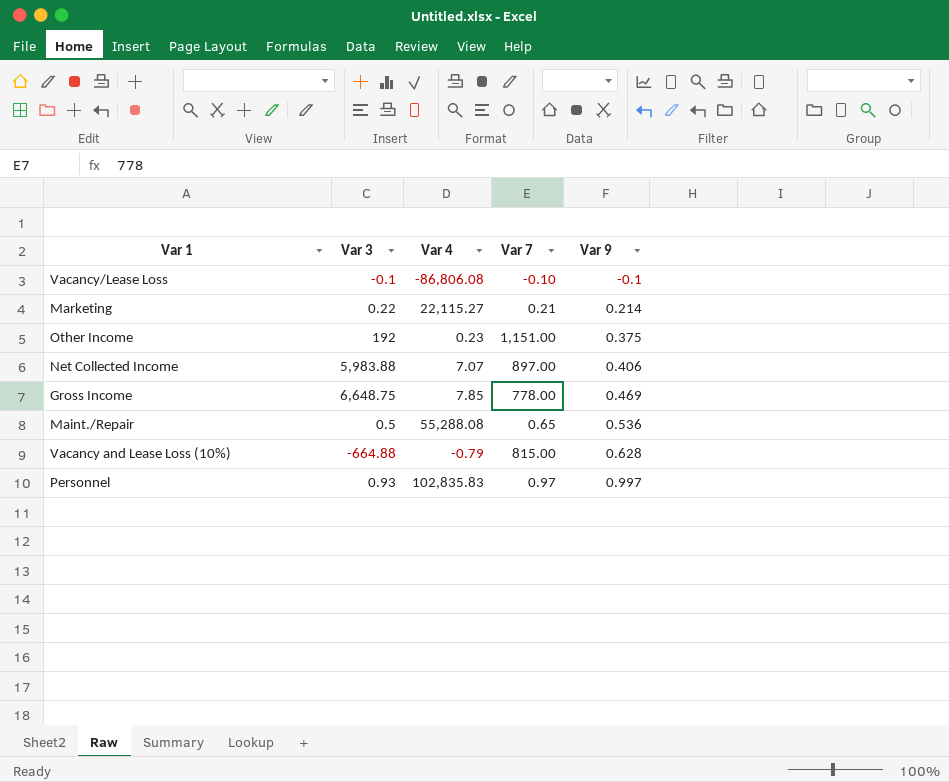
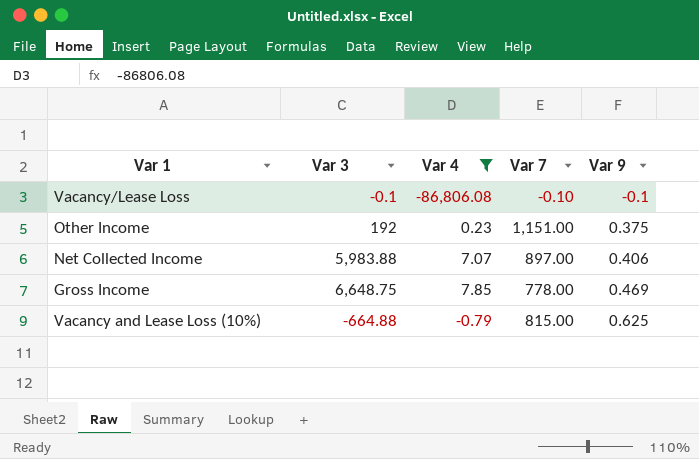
filter: none -> Var 4 <= 7.85
Vacancy and Lease Loss (10%) | Var 9: 0.628 -> 0.625

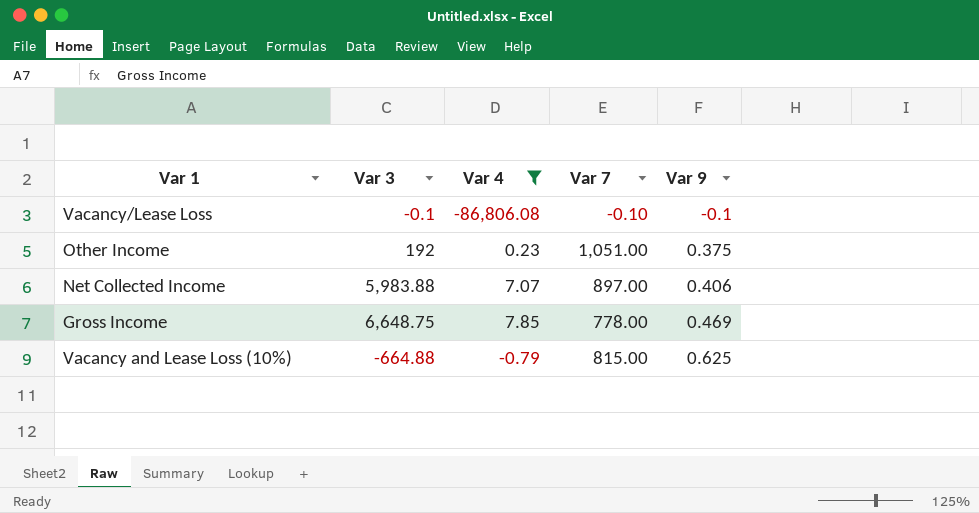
Other Income | Var 7: 1,151.00 -> 1,051.00

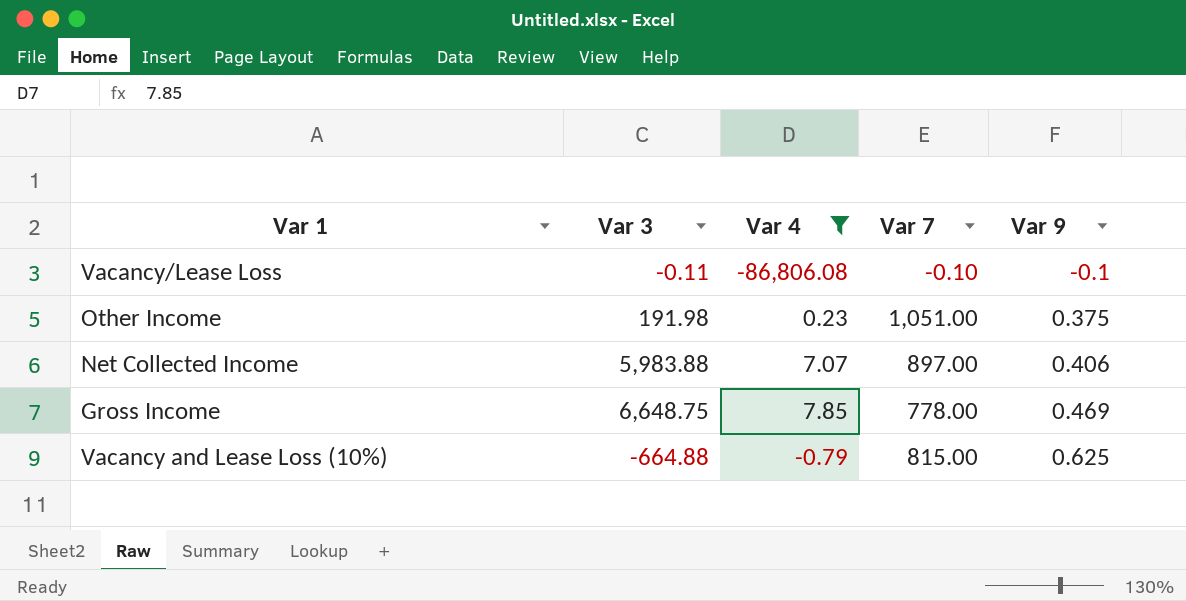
Vacancy/Lease Loss | Var 3: -0.1 -> -0.11
Other Income | Var 3: 192 -> 191.98

